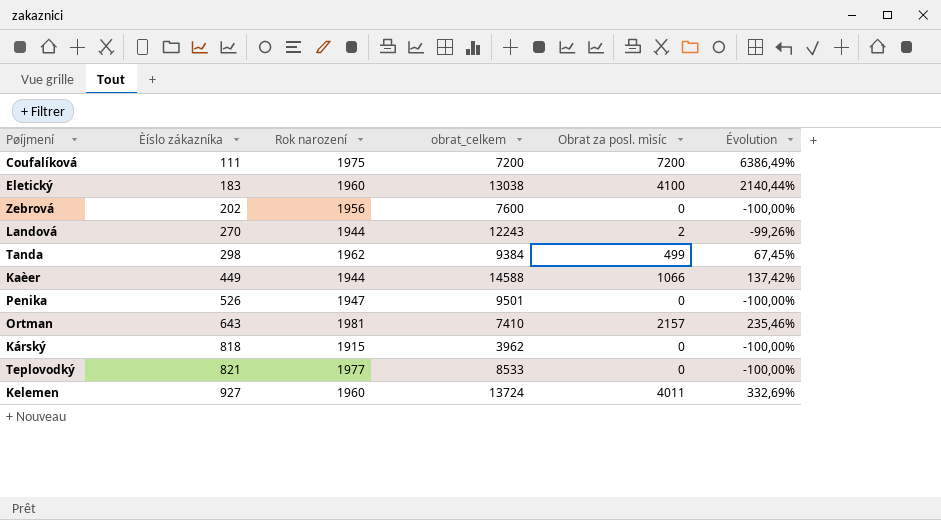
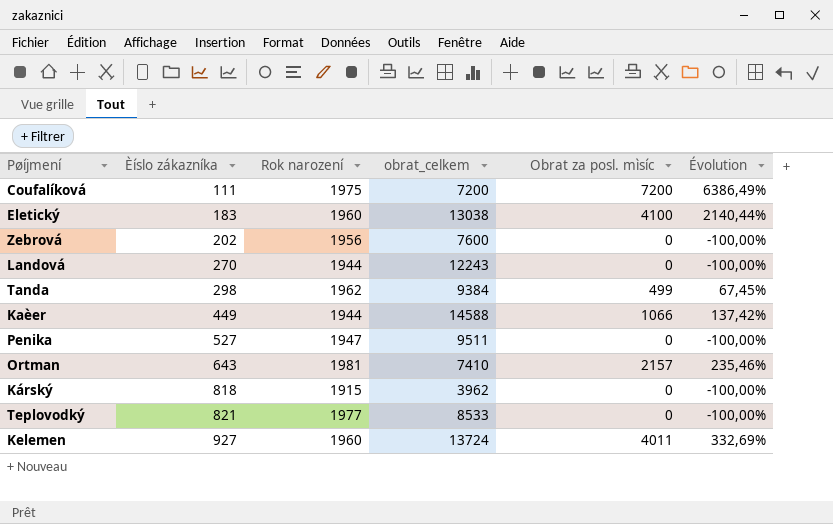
Landová | Obrat za posl. mìsíc: 2 -> 0
Landová | Évolution: -99,26% -> -100,00%
Penika | Èíslo zákazníka: 526 -> 527
Penika | obrat_celkem: 9501 -> 9511

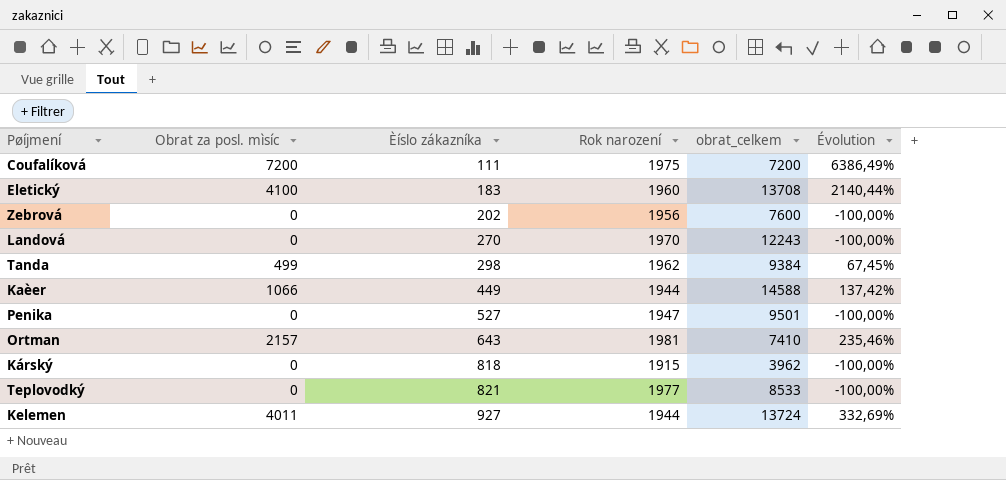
column Obrat za posl. mìsíc | position: 5 -> 2
Eletický | obrat_celkem: 13038 -> 13708
Landová | Rok narození: 1944 -> 1970
Penika | obrat_celkem: 9511 -> 9501
Kelemen | Rok narození: 1960 -> 1944

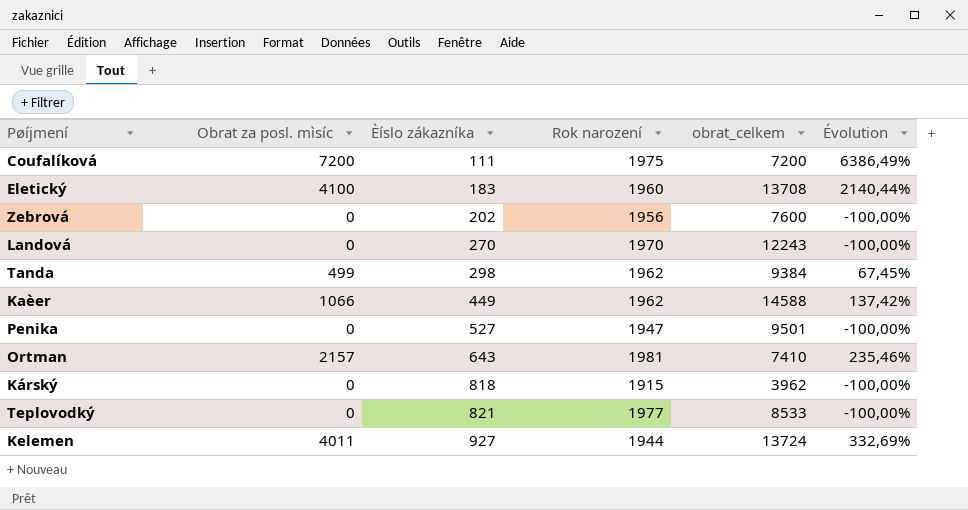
Kaèer | Rok narození: 1944 -> 1962

